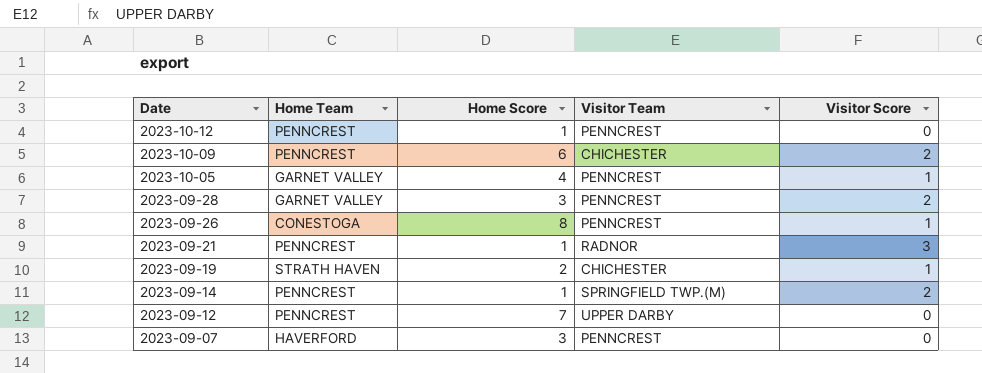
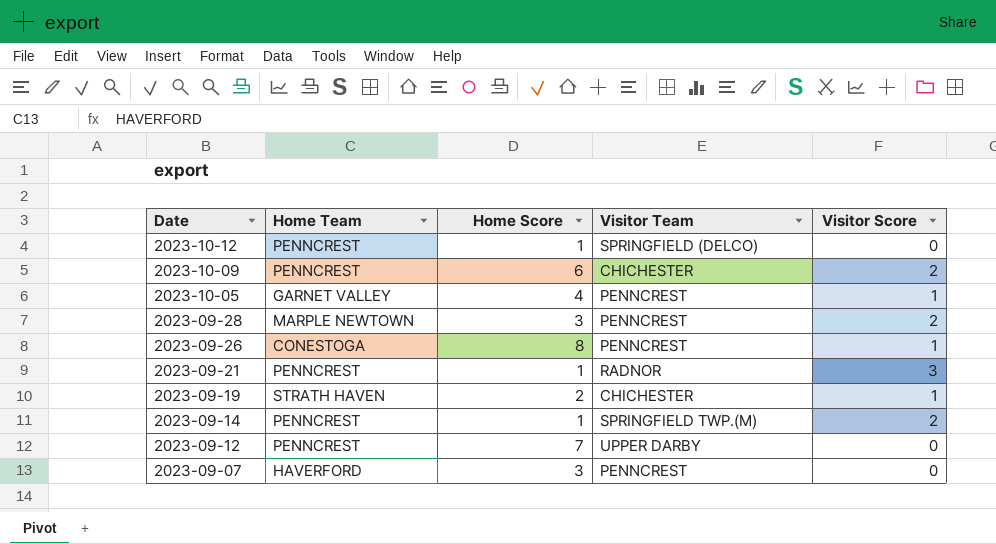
2023-10-12 | Visitor Team: PENNCREST -> SPRINGFIELD (DELCO)
2023-09-28 | Home Team: GARNET VALLEY -> MARPLE NEWTOWN

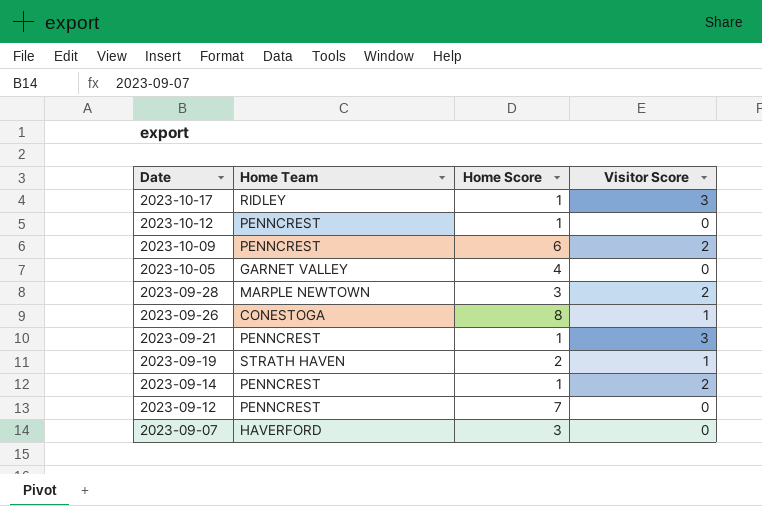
column Visitor Team | position: 4 -> none
row 2023-10-17: none -> RIDLEY | 1 | 3
2023-10-05 | Visitor Score: 1 -> 0

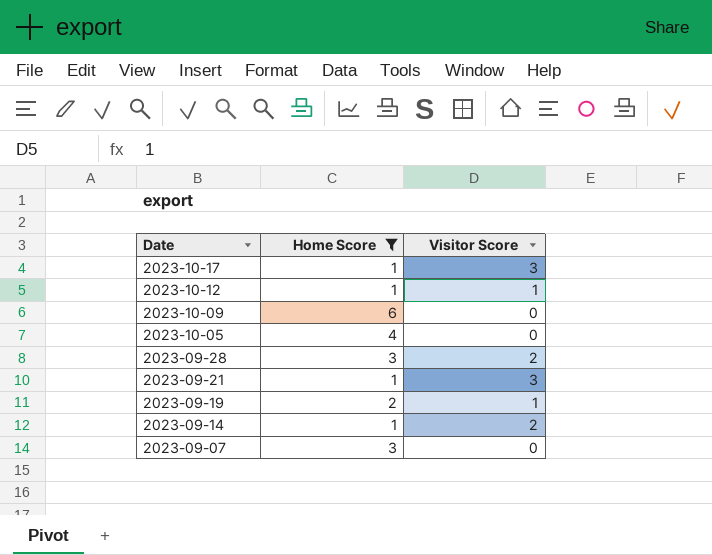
filter: none -> Home Score <= 6
column Home Team | position: 2 -> none
2023-10-12 | Visitor Score: 0 -> 1
2023-10-09 | Visitor Score: 2 -> 0

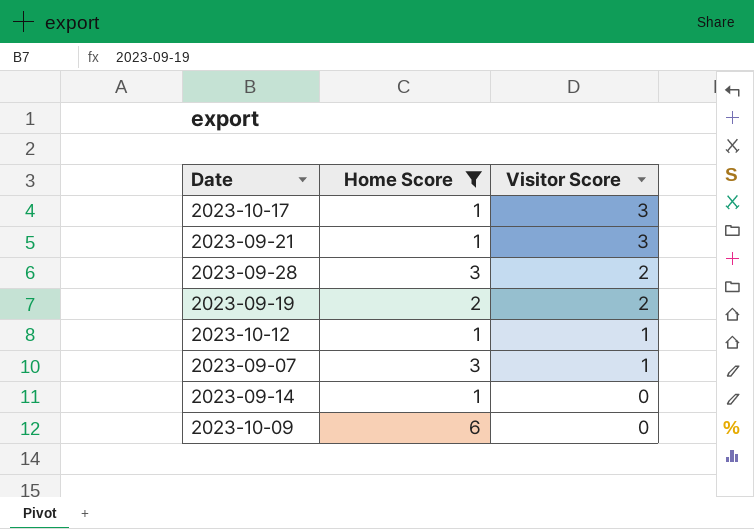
row order: Date descending -> Visitor Score descending
row 2023-10-05: 4 | 0 -> none
2023-09-19 | Visitor Score: 1 -> 2
2023-09-07 | Visitor Score: 0 -> 1
2023-09-14 | Visitor Score: 2 -> 0

